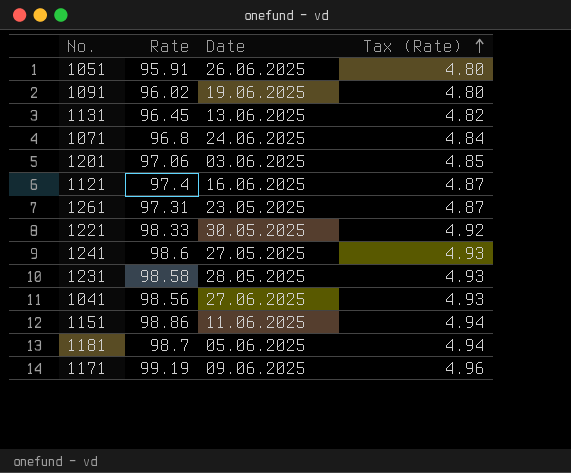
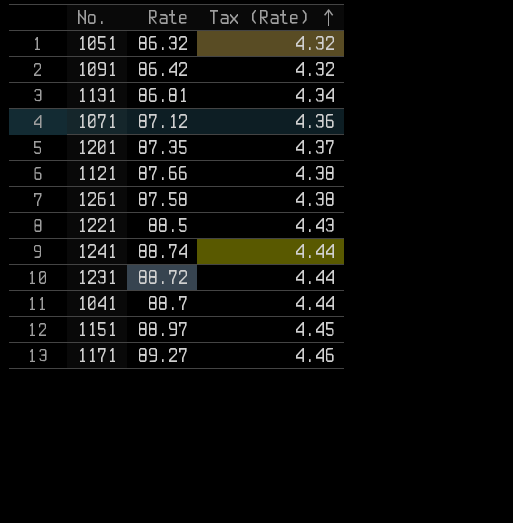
column Date | position: 3 -> none
row 1181: 98.7 | 05.06.2025 | 4.94 -> none
1051 | Rate: 95.91 -> 86.32
1051 | Tax (Rate): 4.80 -> 4.32
1091 | Rate: 96.02 -> 86.42
1091 | Tax (Rate): 4.80 -> 4.32
1131 | Rate: 96.45 -> 86.81
1131 | Tax (Rate): 4.82 -> 4.34
1071 | Rate: 96.8 -> 87.12
1071 | Tax (Rate): 4.84 -> 4.36
1201 | Rate: 97.06 -> 87.35
1201 | Tax (Rate): 4.85 -> 4.37
1121 | Rate: 97.4 -> 87.66
1121 | Tax (Rate): 4.87 -> 4.38
1261 | Rate: 97.31 -> 87.58
1261 | Tax (Rate): 4.87 -> 4.38
1221 | Rate: 98.33 -> 88.5
1221 | Tax (Rate): 4.92 -> 4.43
1241 | Rate: 98.6 -> 88.74
1241 | Tax (Rate): 4.93 -> 4.44
1231 | Rate: 98.58 -> 88.72
1231 | Tax (Rate): 4.93 -> 4.44
1041 | Rate: 98.56 -> 88.7
1041 | Tax (Rate): 4.93 -> 4.44
1151 | Rate: 98.86 -> 88.97
1151 | Tax (Rate): 4.94 -> 4.45
1171 | Rate: 99.19 -> 89.27
1171 | Tax (Rate): 4.96 -> 4.46

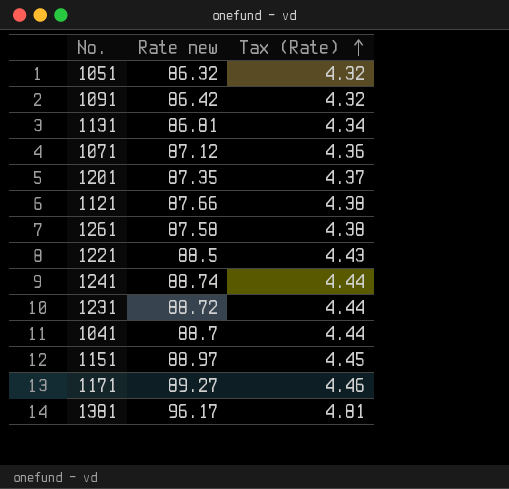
column name: Rate -> Rate new
row 1381: none -> 96.17 | 4.81

